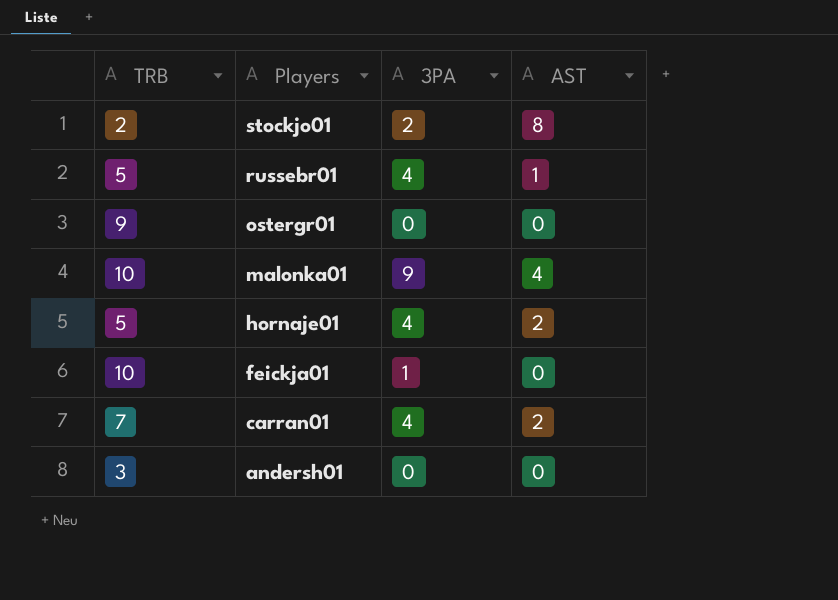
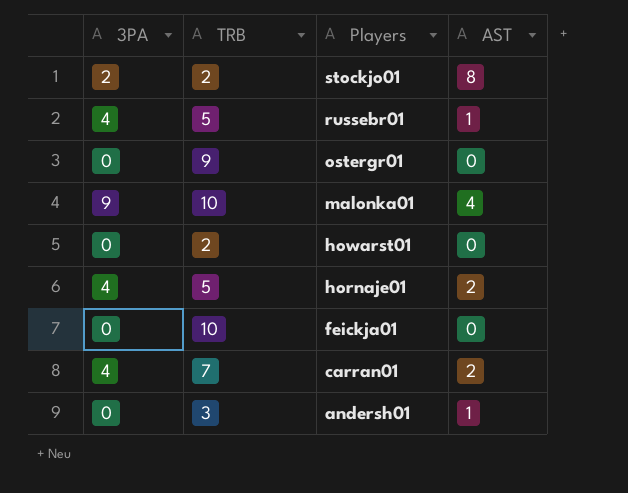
column 3PA | position: 3 -> 1
row howarst01: none -> 0 | 2 | 0
feickja01 | 3PA: 1 -> 0
andersh01 | AST: 0 -> 1

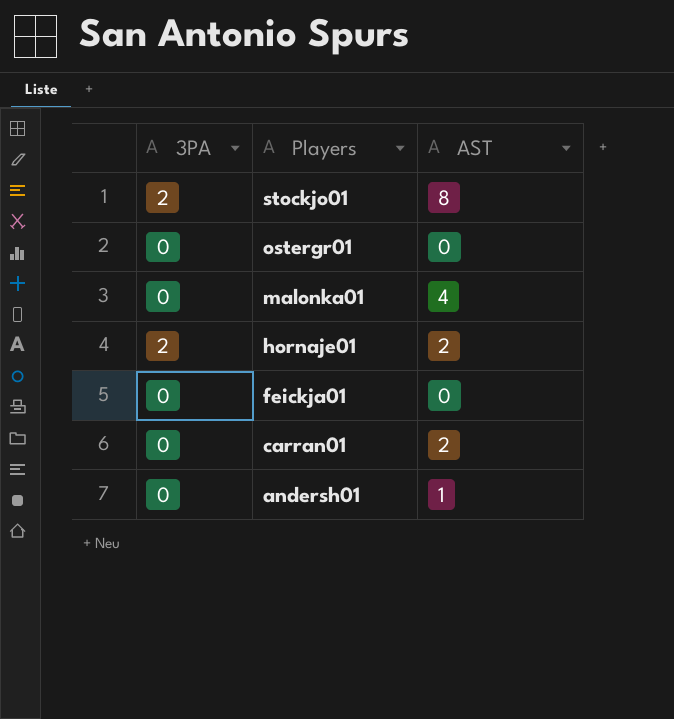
column TRB | position: 2 -> none
row russebr01: 4 | 5 | 1 -> none
row howarst01: 0 | 2 | 0 -> none
malonka01 | 3PA: 9 -> 0
hornaje01 | 3PA: 4 -> 2
carran01 | 3PA: 4 -> 0

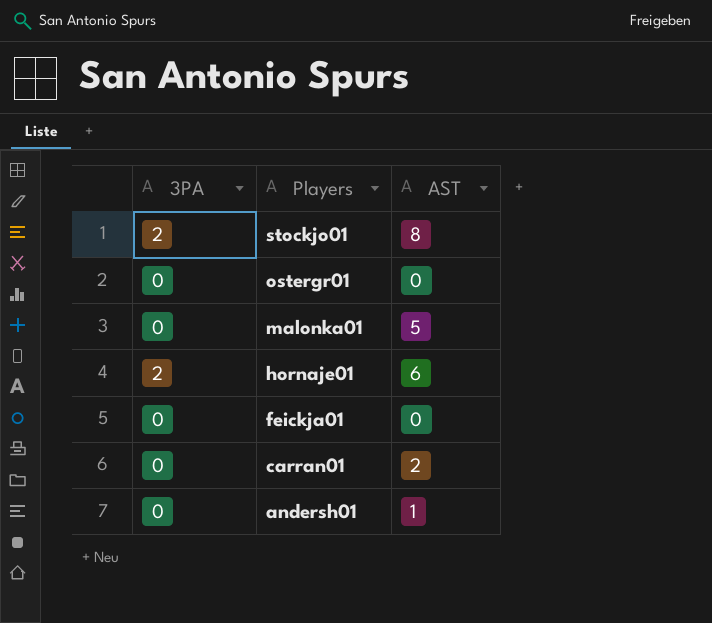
malonka01 | AST: 4 -> 5
hornaje01 | AST: 2 -> 6

